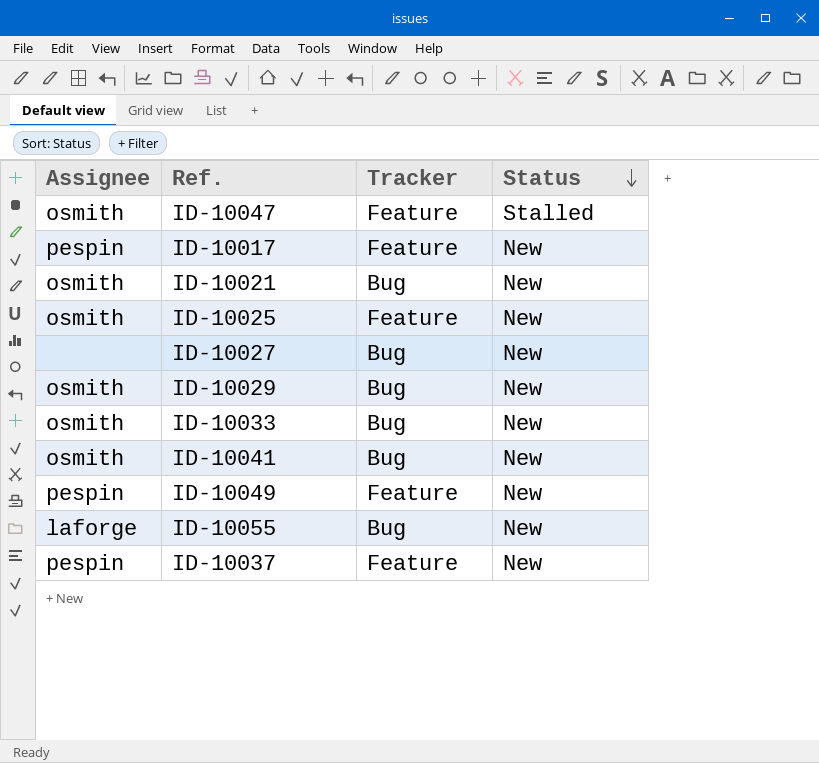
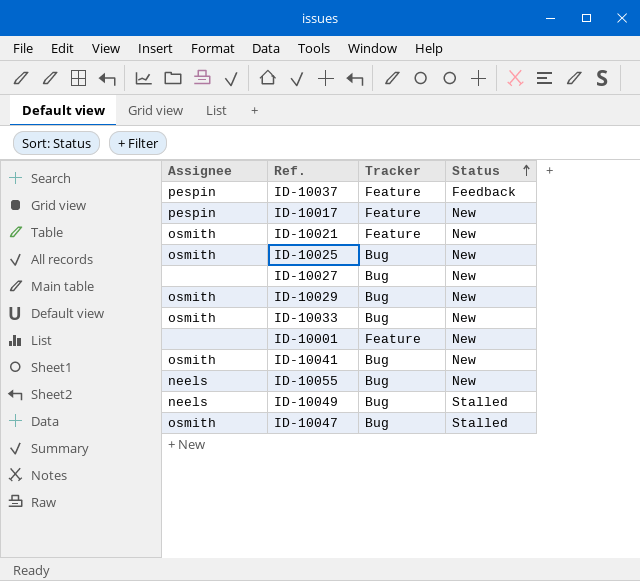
row order: Status descending -> Status ascending
ID-10037 | Status: New -> Feedback
ID-10021 | Tracker: Bug -> Feature
ID-10025 | Tracker: Feature -> Bug
row ID-10001: none -> none | Feature | New
ID-10055 | Assignee: laforge -> neels
ID-10049 | Assignee: pespin -> neels
ID-10049 | Tracker: Feature -> Bug
ID-10049 | Status: New -> Stalled
ID-10047 | Tracker: Feature -> Bug

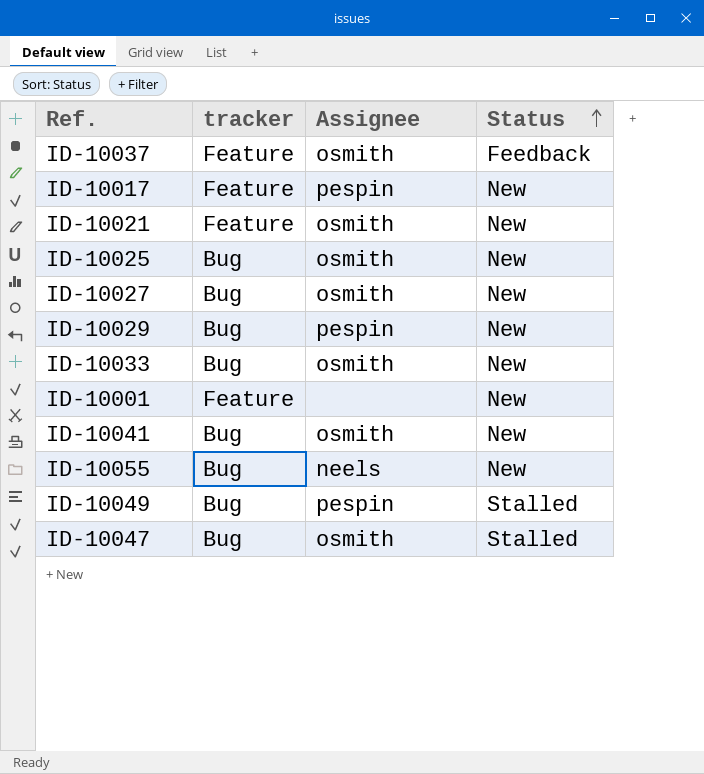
column name: Tracker -> tracker
column Assignee | position: 1 -> 3
ID-10037 | Assignee: pespin -> osmith
ID-10027 | Assignee: none -> osmith
ID-10029 | Assignee: osmith -> pespin
ID-10049 | Assignee: neels -> pespin

